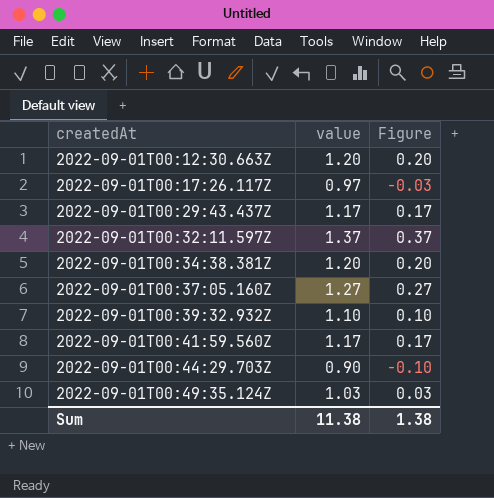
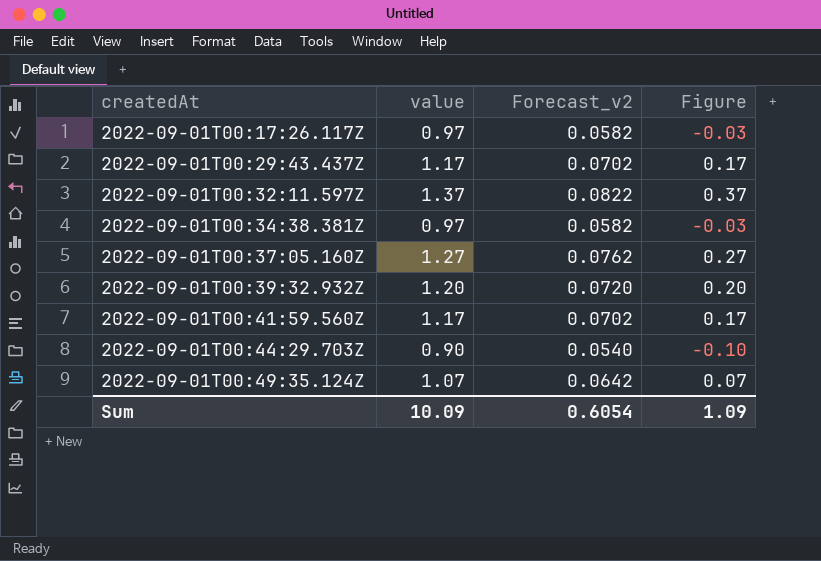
column Forecast_v2 | formula: none -> [value] * 0.06
row 2022-09-01T00:12:30.663Z: 1.20 | 0.20 -> none
2022-09-01T00:34:38.381Z | value: 1.20 -> 0.97
2022-09-01T00:34:38.381Z | Figure: 0.20 -> -0.03
2022-09-01T00:39:32.932Z | value: 1.10 -> 1.20
2022-09-01T00:39:32.932Z | Figure: 0.10 -> 0.20
2022-09-01T00:49:35.124Z | value: 1.03 -> 1.07
2022-09-01T00:49:35.124Z | Figure: 0.03 -> 0.07
Sum | value: 11.38 -> 10.09
Sum | Figure: 1.38 -> 1.09

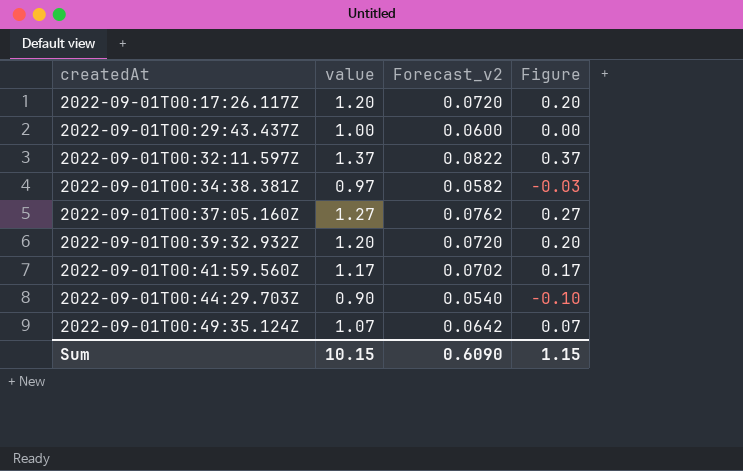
2022-09-01T00:17:26.117Z | value: 0.97 -> 1.20
2022-09-01T00:17:26.117Z | Forecast_v2: 0.0582 -> 0.0720
2022-09-01T00:17:26.117Z | Figure: -0.03 -> 0.20
2022-09-01T00:29:43.437Z | value: 1.17 -> 1.00
2022-09-01T00:29:43.437Z | Forecast_v2: 0.0702 -> 0.0600
2022-09-01T00:29:43.437Z | Figure: 0.17 -> 0.00
Sum | value: 10.09 -> 10.15
Sum | Forecast_v2: 0.6054 -> 0.6090
Sum | Figure: 1.09 -> 1.15

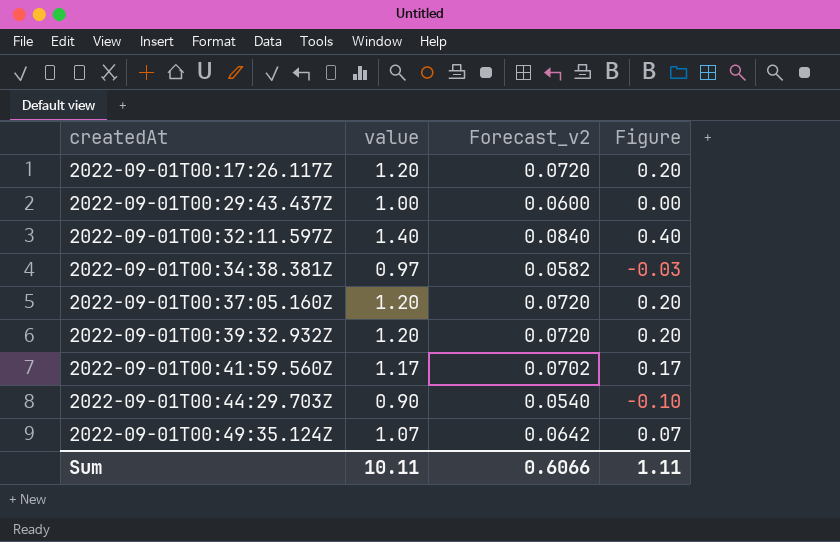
2022-09-01T00:32:11.597Z | value: 1.37 -> 1.40
2022-09-01T00:32:11.597Z | Forecast_v2: 0.0822 -> 0.0840
2022-09-01T00:32:11.597Z | Figure: 0.37 -> 0.40
2022-09-01T00:37:05.160Z | value: 1.27 -> 1.20
2022-09-01T00:37:05.160Z | Forecast_v2: 0.0762 -> 0.0720
2022-09-01T00:37:05.160Z | Figure: 0.27 -> 0.20
Sum | value: 10.15 -> 10.11
Sum | Forecast_v2: 0.6090 -> 0.6066
Sum | Figure: 1.15 -> 1.11

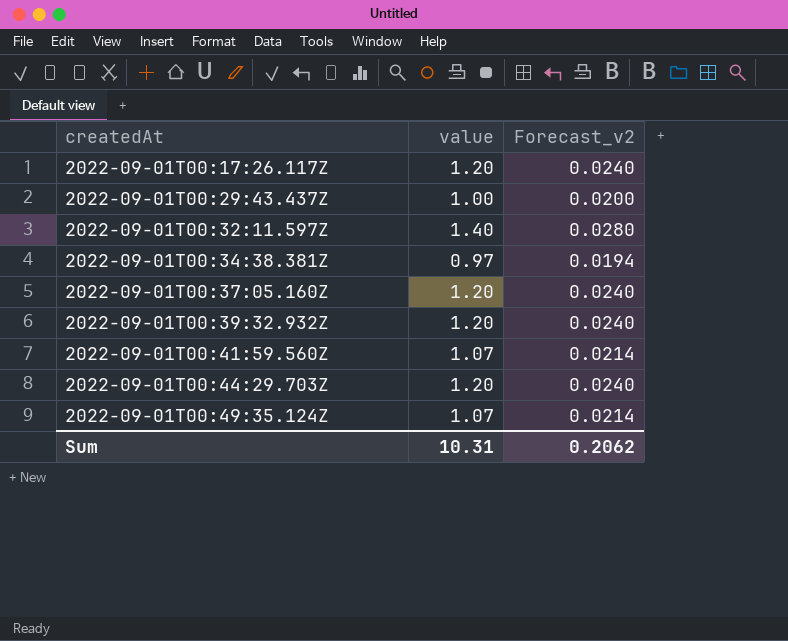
column Figure | formula: [value] - 1 -> none
column Forecast_v2 | formula: [value] * 0.06 -> [value] * 0.02
2022-09-01T00:41:59.560Z | value: 1.17 -> 1.07
2022-09-01T00:44:29.703Z | value: 0.90 -> 1.20
Sum | value: 10.11 -> 10.31
Sum | Forecast_v2: 0.6066 -> 0.2062

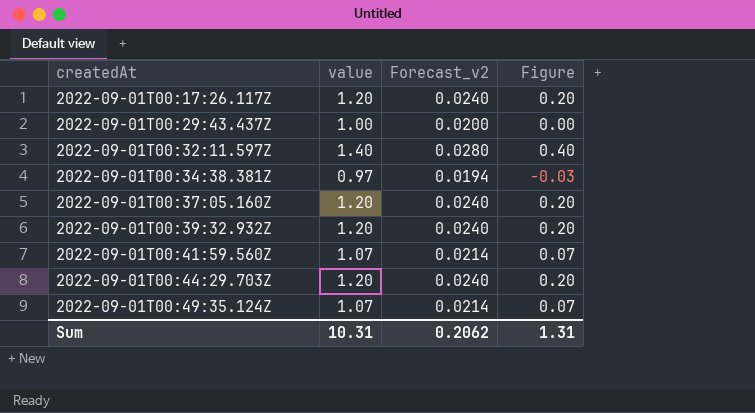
column Figure | formula: none -> [value] - 1

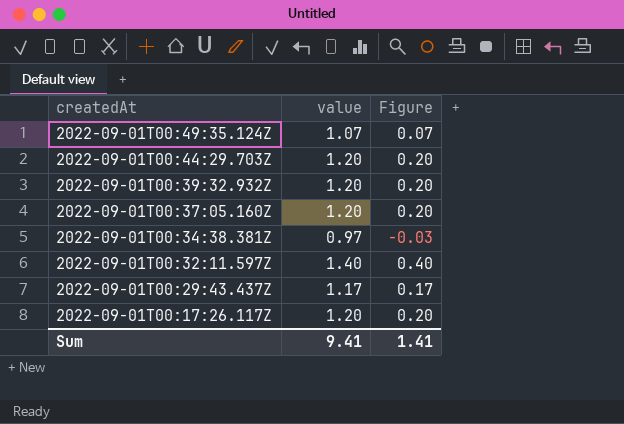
row order: createdAt ascending -> createdAt descending
column Forecast_v2 | formula: [value] * 0.02 -> none
row 2022-09-01T00:41:59.560Z: 1.07 | 0.0214 | 0.07 -> none
2022-09-01T00:29:43.437Z | value: 1.00 -> 1.17
2022-09-01T00:29:43.437Z | Figure: 0.00 -> 0.17
Sum | value: 10.31 -> 9.41
Sum | Figure: 1.31 -> 1.41

